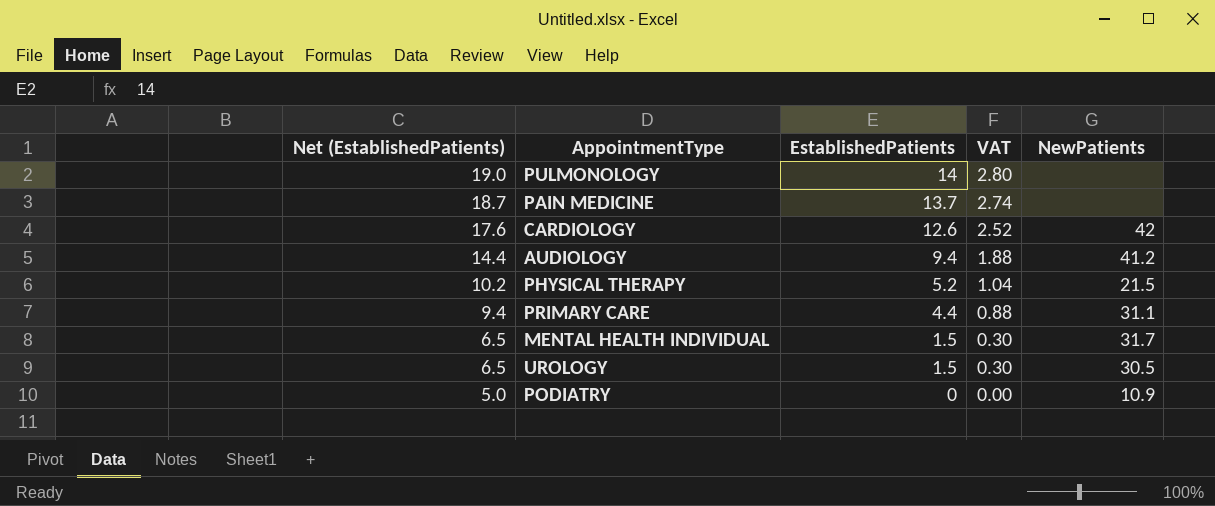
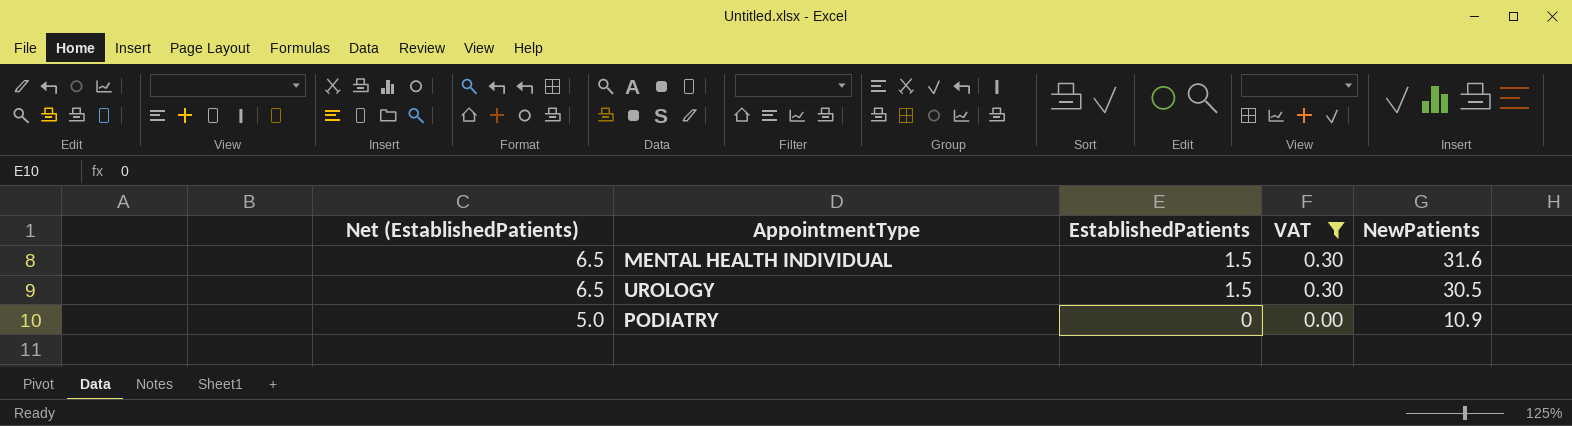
filter: none -> VAT <= 0.30
MENTAL HEALTH INDIVIDUAL | NewPatients: 31.7 -> 31.6

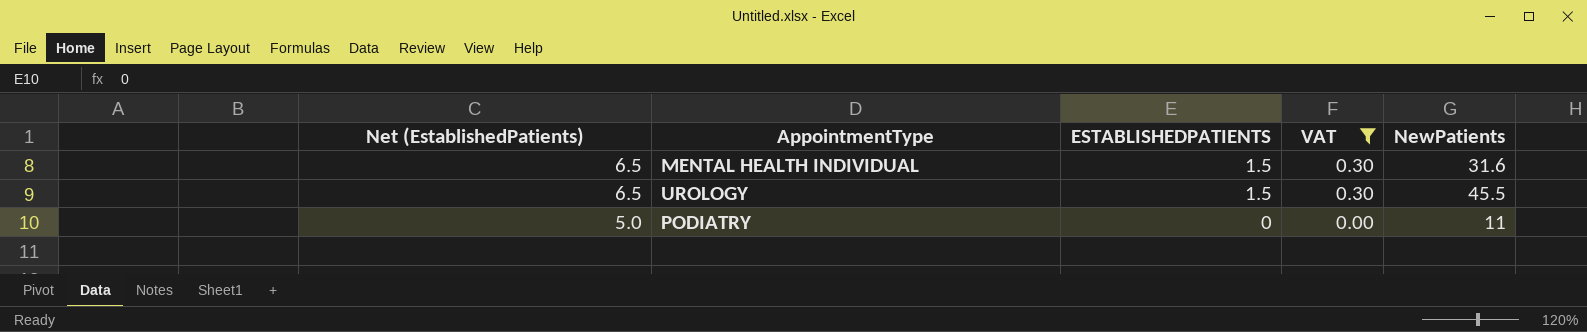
column name: EstablishedPatients -> ESTABLISHEDPATIENTS
UROLOGY | NewPatients: 30.5 -> 45.5
PODIATRY | NewPatients: 10.9 -> 11

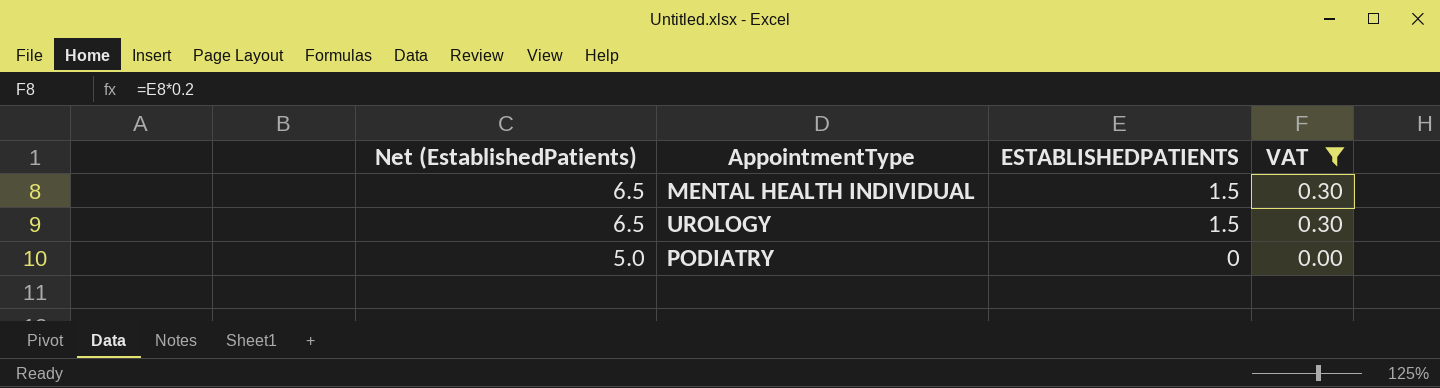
column NewPatients | position: 5 -> none

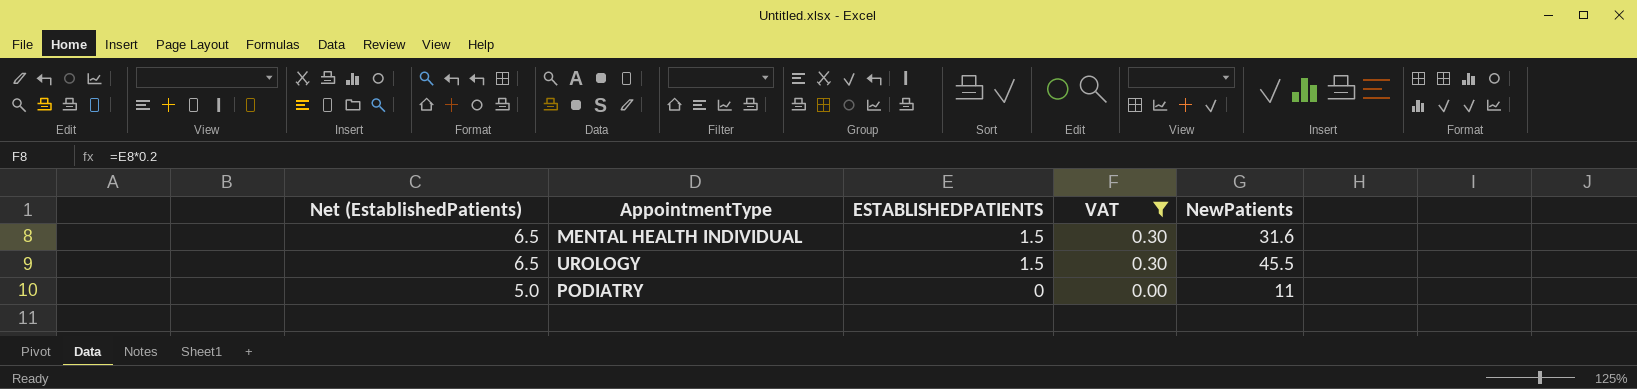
column NewPatients | position: none -> 5

